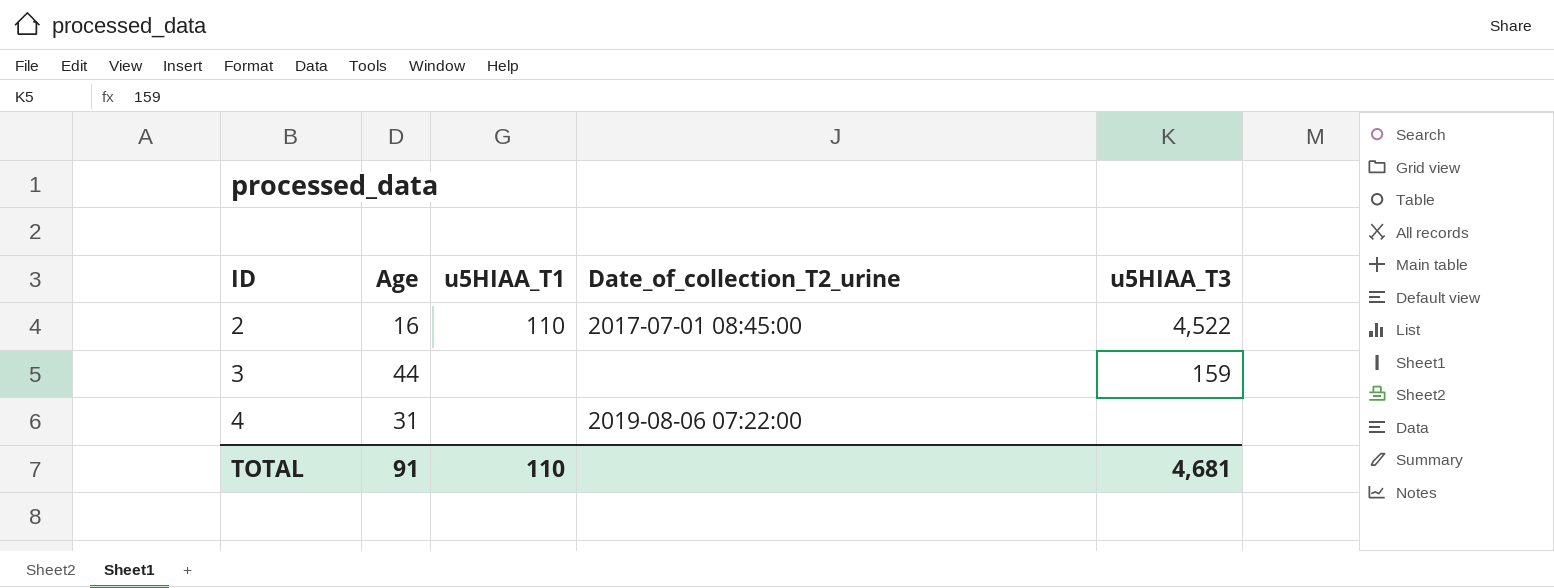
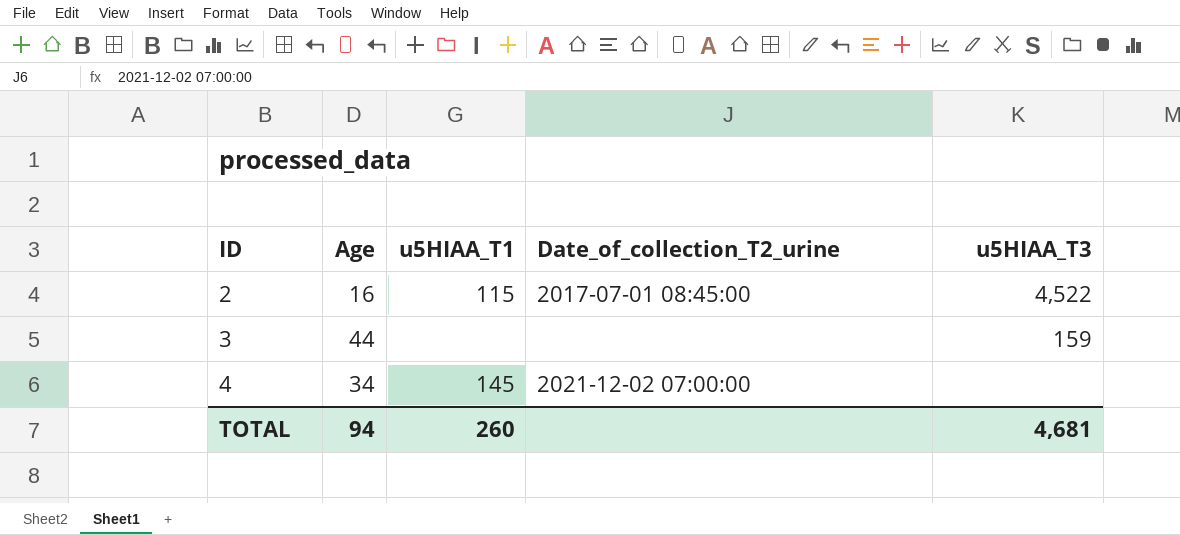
2 | u5HIAA_T1: 110 -> 115
4 | Age: 31 -> 34
4 | u5HIAA_T1: none -> 145
4 | Date_of_collection_T2_urine: 2019-08-06 07:22:00 -> 2021-12-02 07:00:00
TOTAL | Age: 91 -> 94
TOTAL | u5HIAA_T1: 110 -> 260

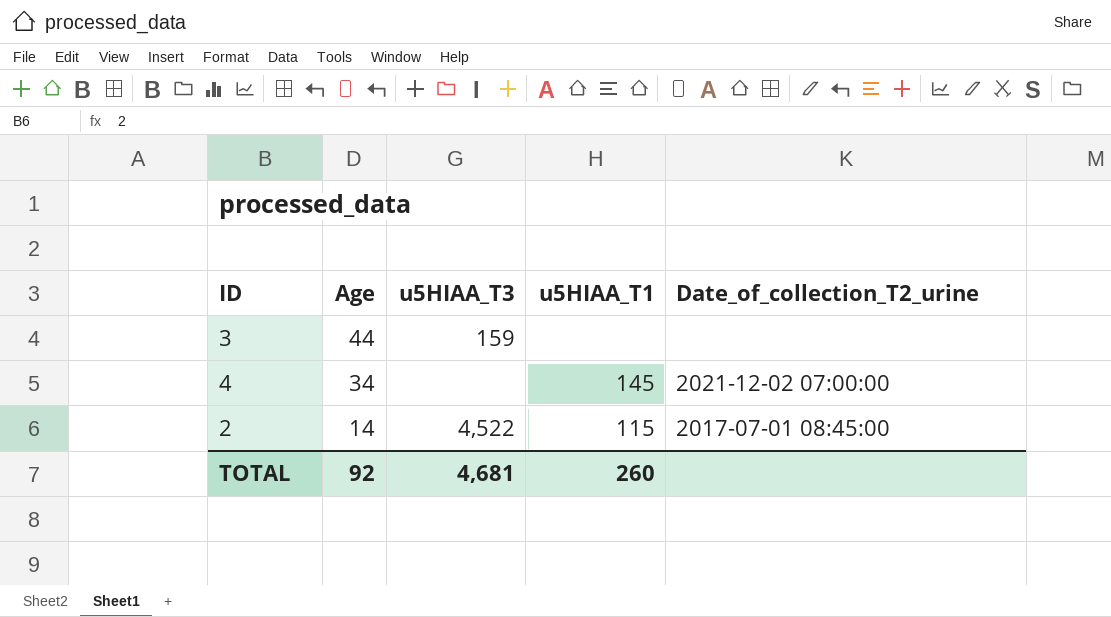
row order: ID ascending -> Age descending
column u5HIAA_T3 | position: 5 -> 3
2 | Age: 16 -> 14
TOTAL | Age: 94 -> 92

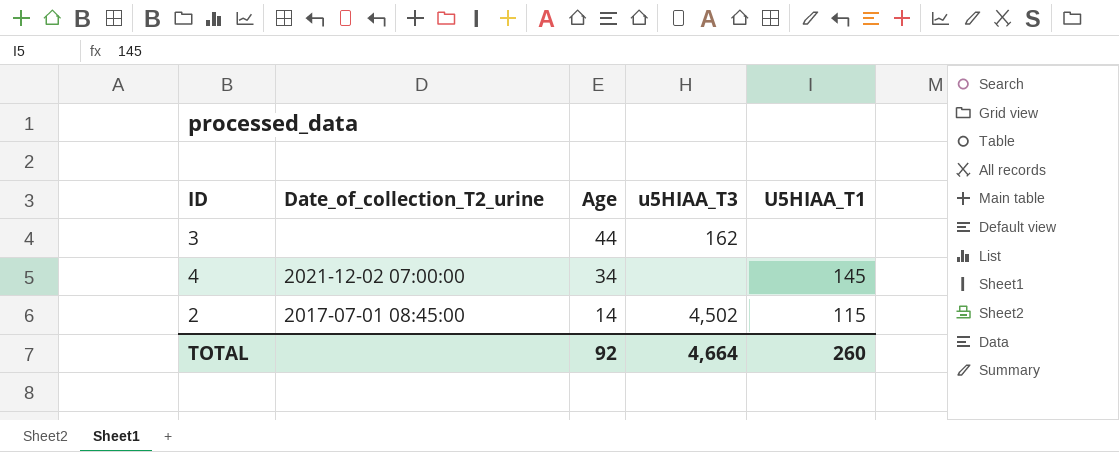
column Date_of_collection_T2_urine | position: 5 -> 2
column name: u5HIAA_T1 -> U5HIAA_T1
3 | u5HIAA_T3: 159 -> 162
2 | u5HIAA_T3: 4,522 -> 4,502
TOTAL | u5HIAA_T3: 4,681 -> 4,664

